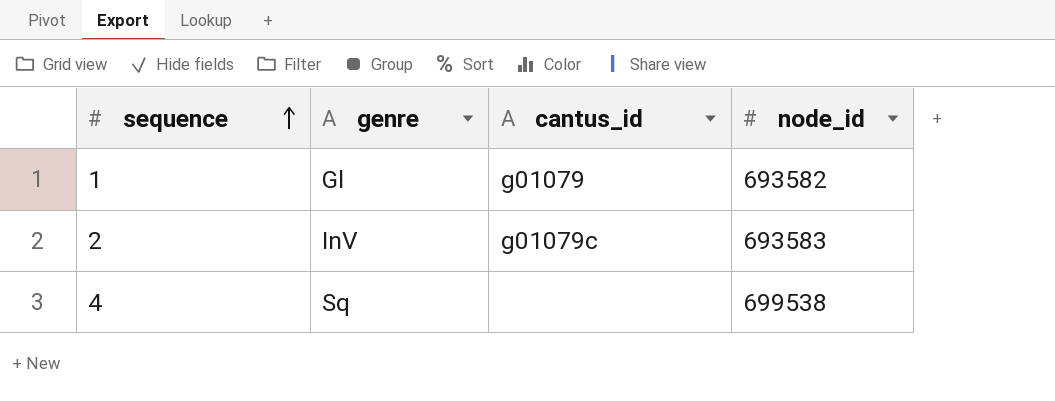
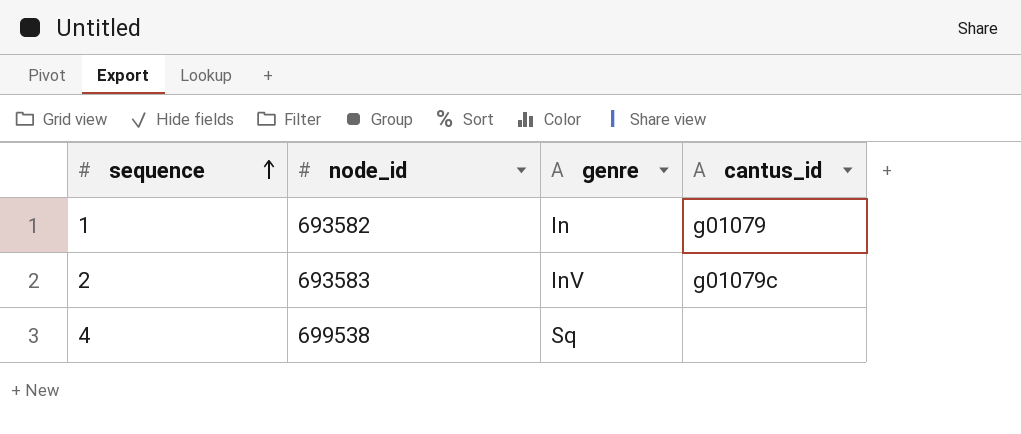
column node_id | position: 4 -> 2
1 | genre: Gl -> In

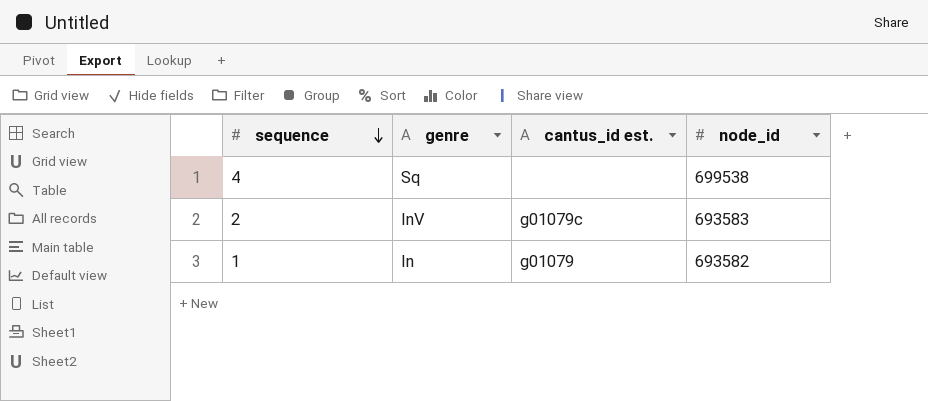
row order: sequence ascending -> sequence descending
column name: cantus_id -> cantus_id est.
column node_id | position: 2 -> 4

